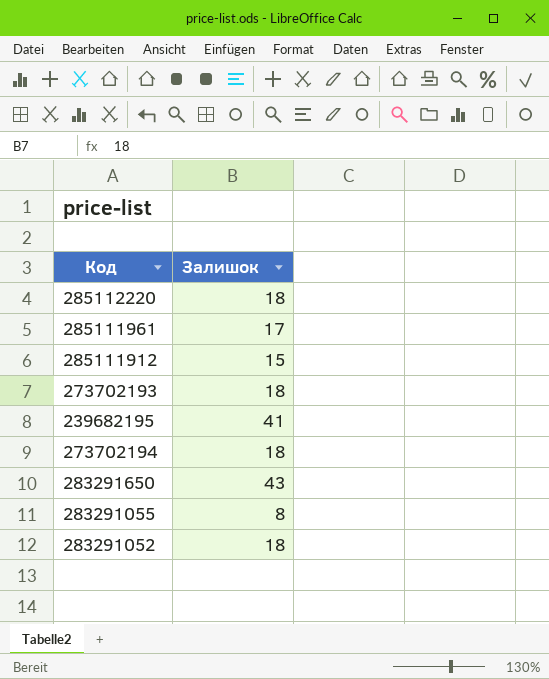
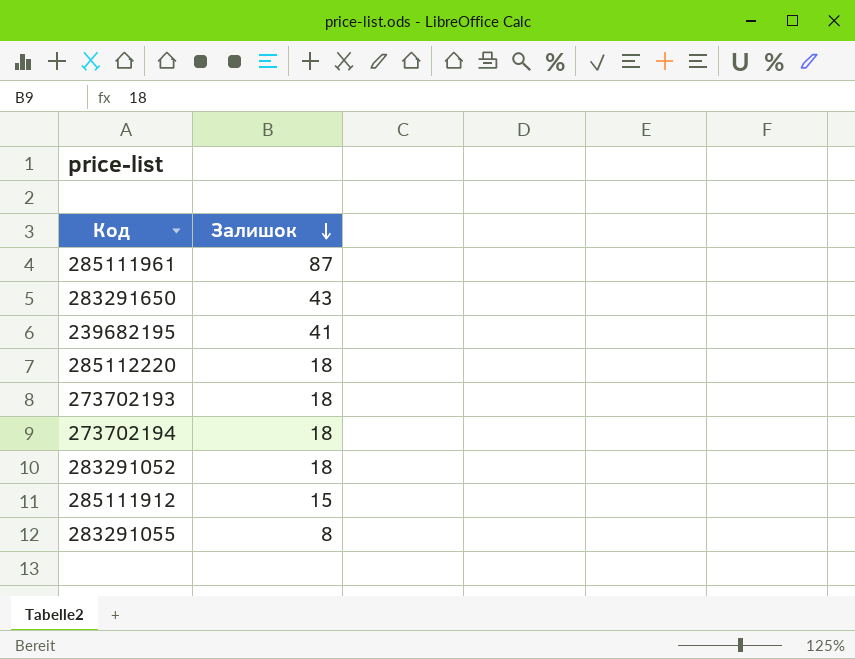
row order: none -> Залишок descending
285111961 | Залишок: 17 -> 87

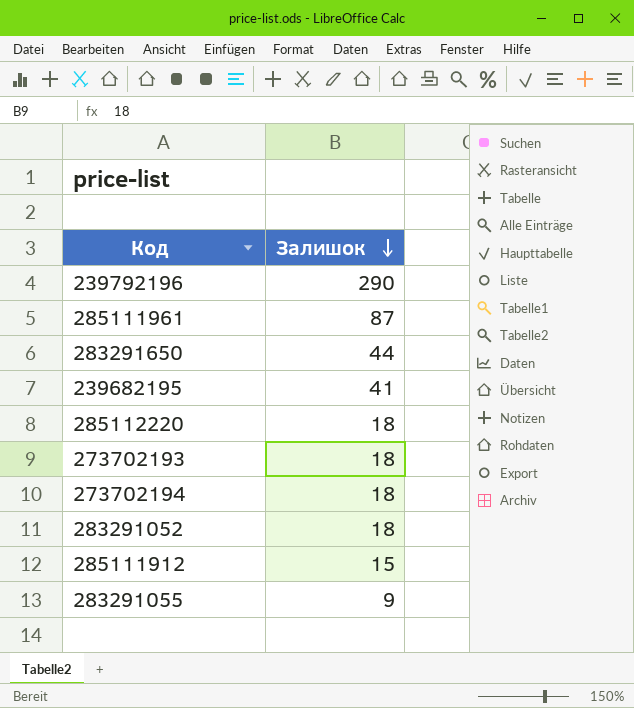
row 239792196: none -> 290
283291650 | Залишок: 43 -> 44
283291055 | Залишок: 8 -> 9

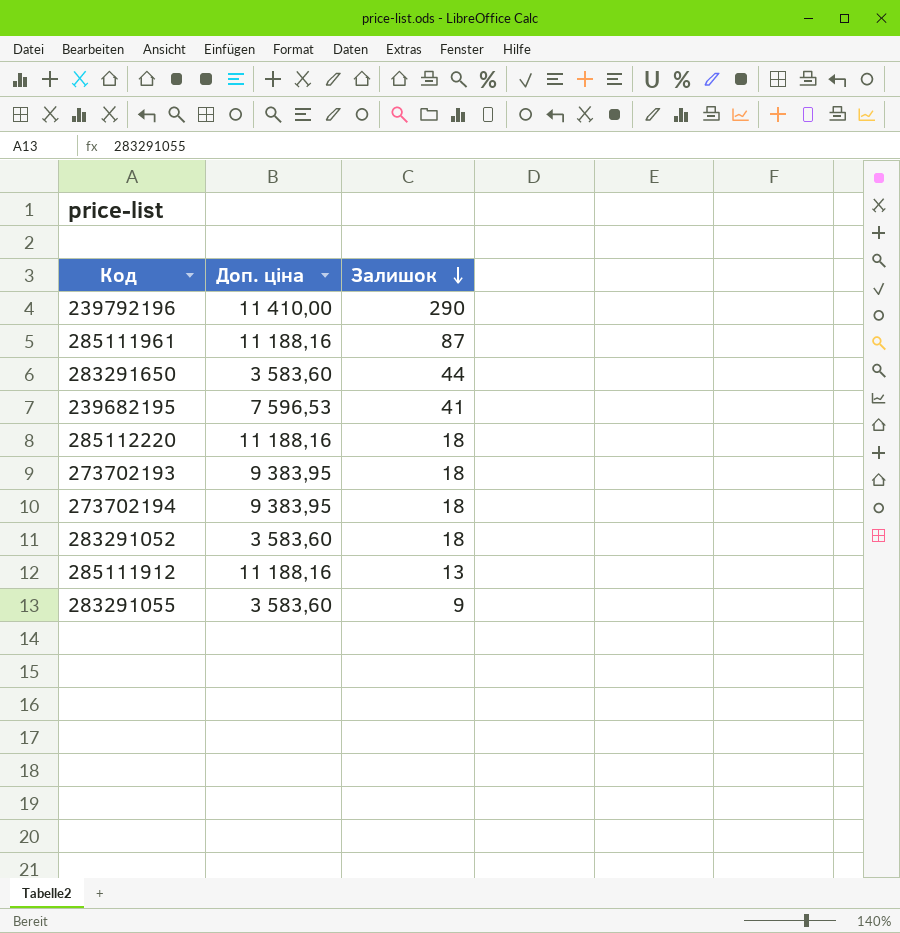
column Доп. ціна | position: none -> 2
285111912 | Залишок: 15 -> 13

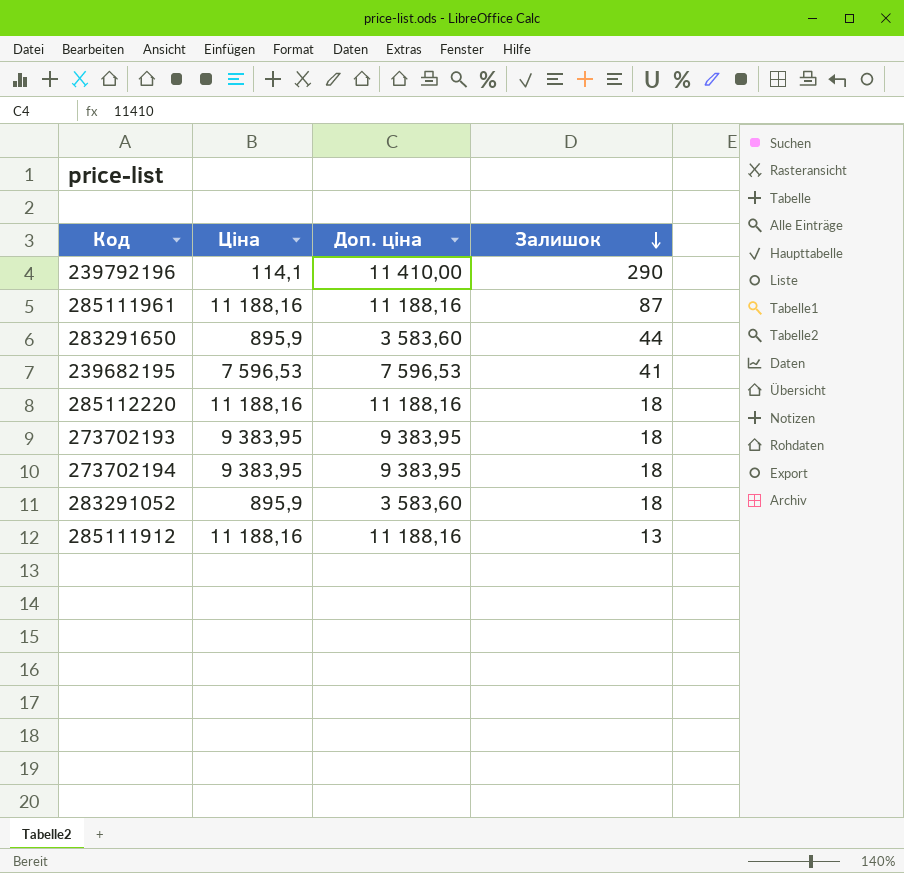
column Ціна | position: none -> 2
row 283291055: 3 583,60 | 9 -> none

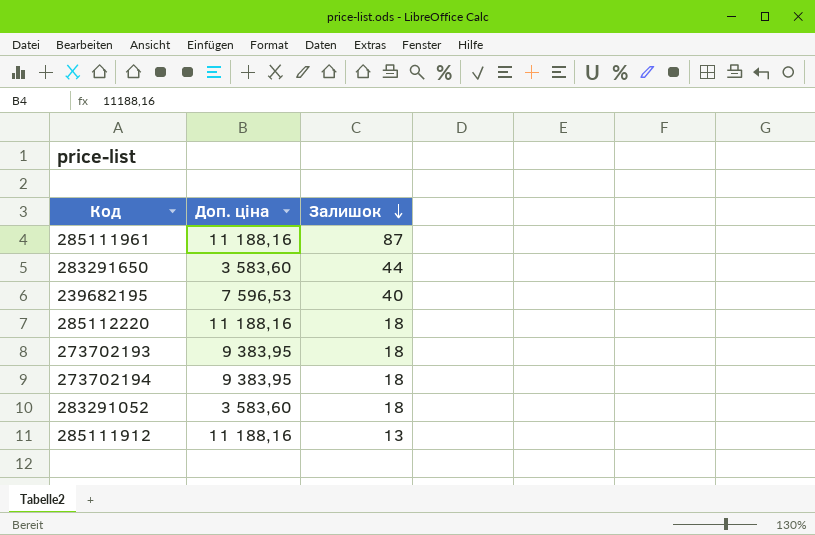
column Ціна | position: 2 -> none
row 239792196: 114,1 | 11 410,00 | 290 -> none
239682195 | Залишок: 41 -> 40

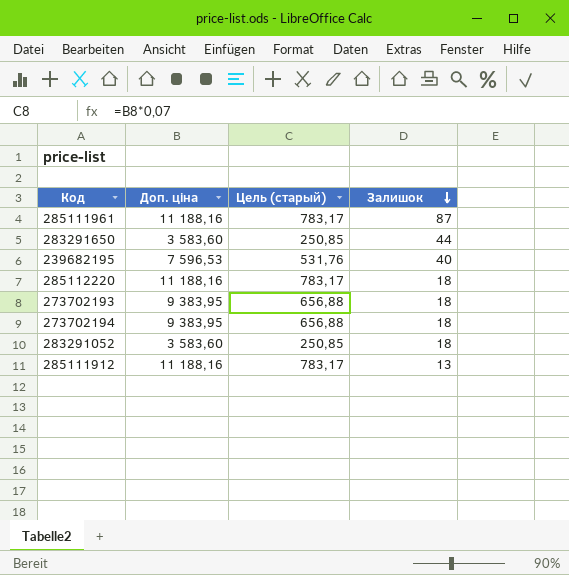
column Цель (старый) | formula: none -> [Доп. ціна] * 0,07

